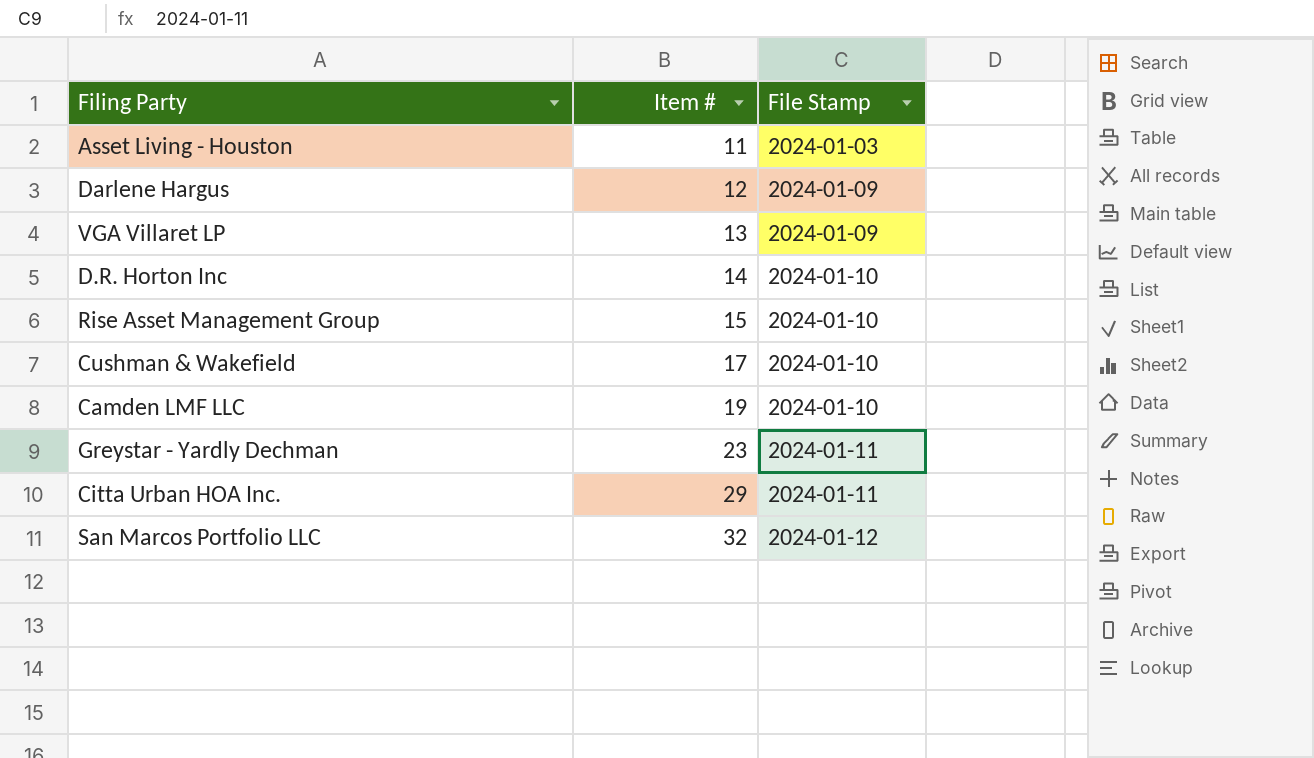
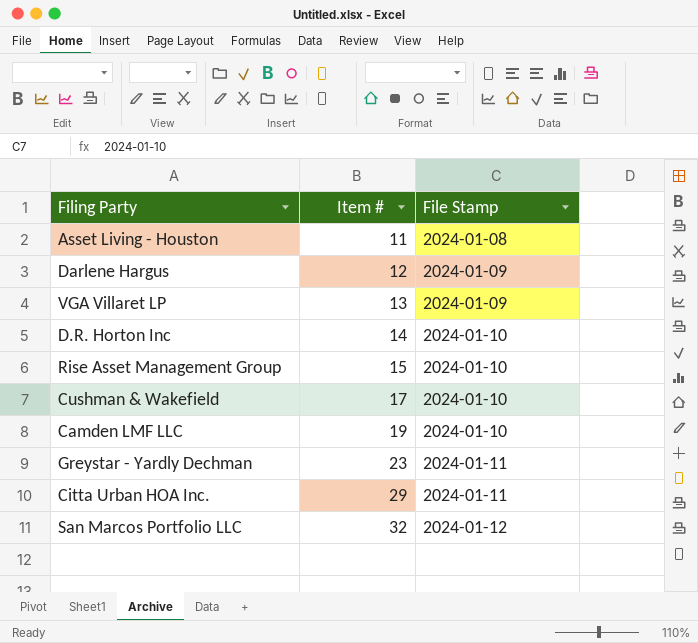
Asset Living - Houston | File Stamp: 2024-01-03 -> 2024-01-08

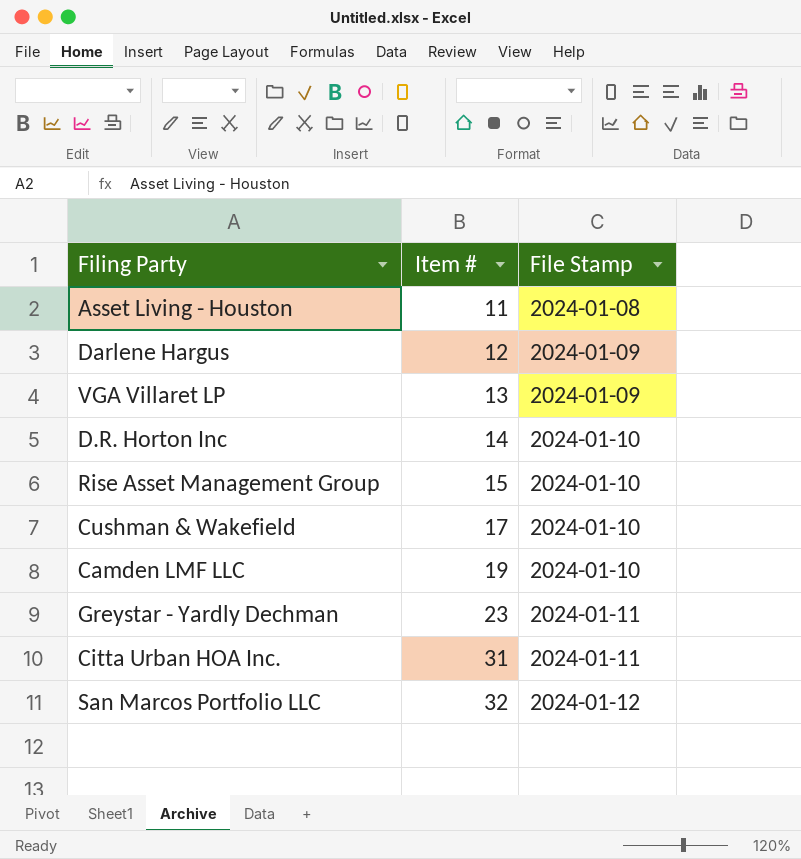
Citta Urban HOA Inc. | Item #: 29 -> 31

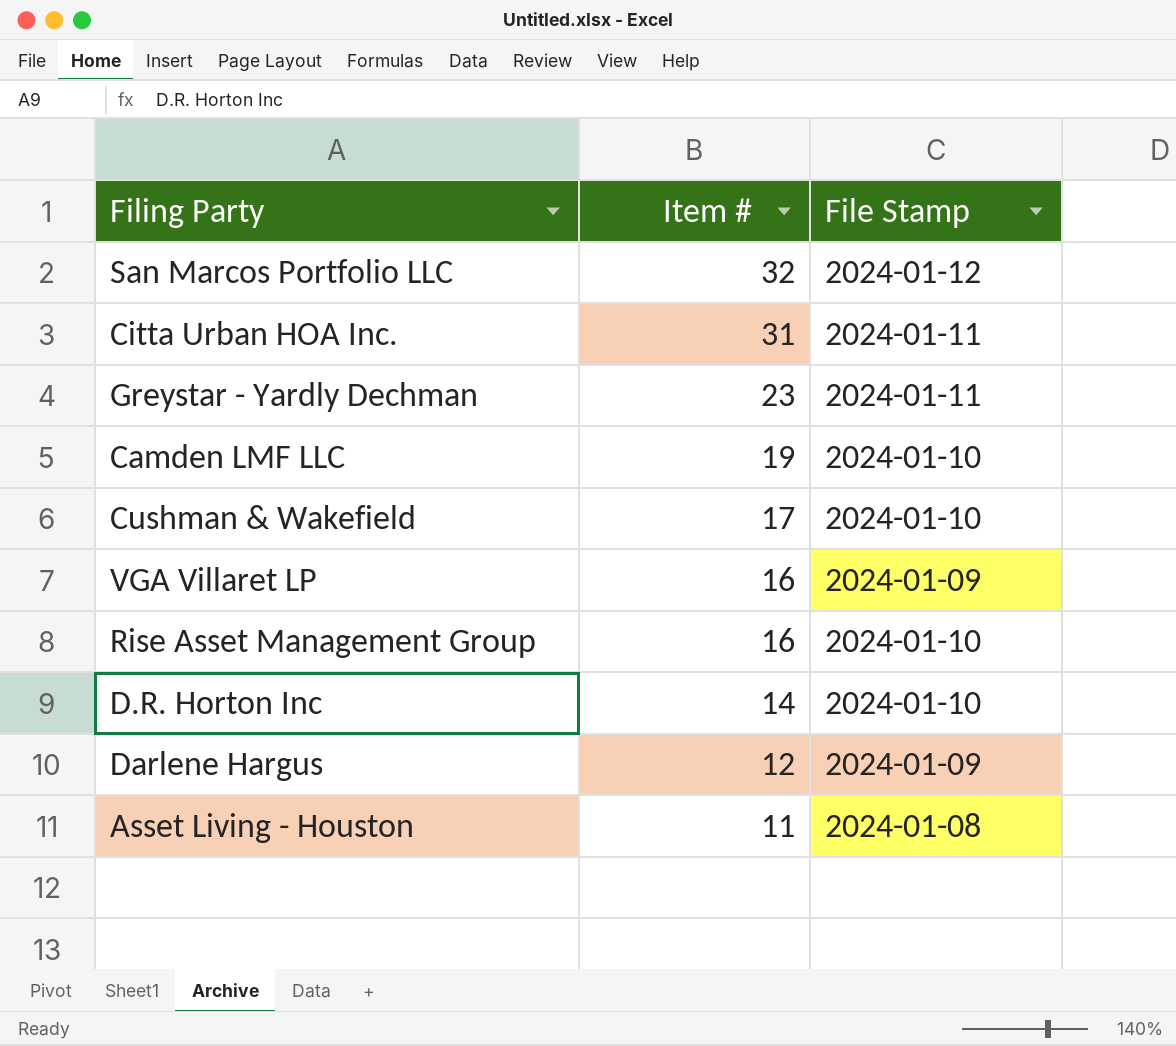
row order: Item # ascending -> Item # descending
VGA Villaret LP | Item #: 13 -> 16
Rise Asset Management Group | Item #: 15 -> 16

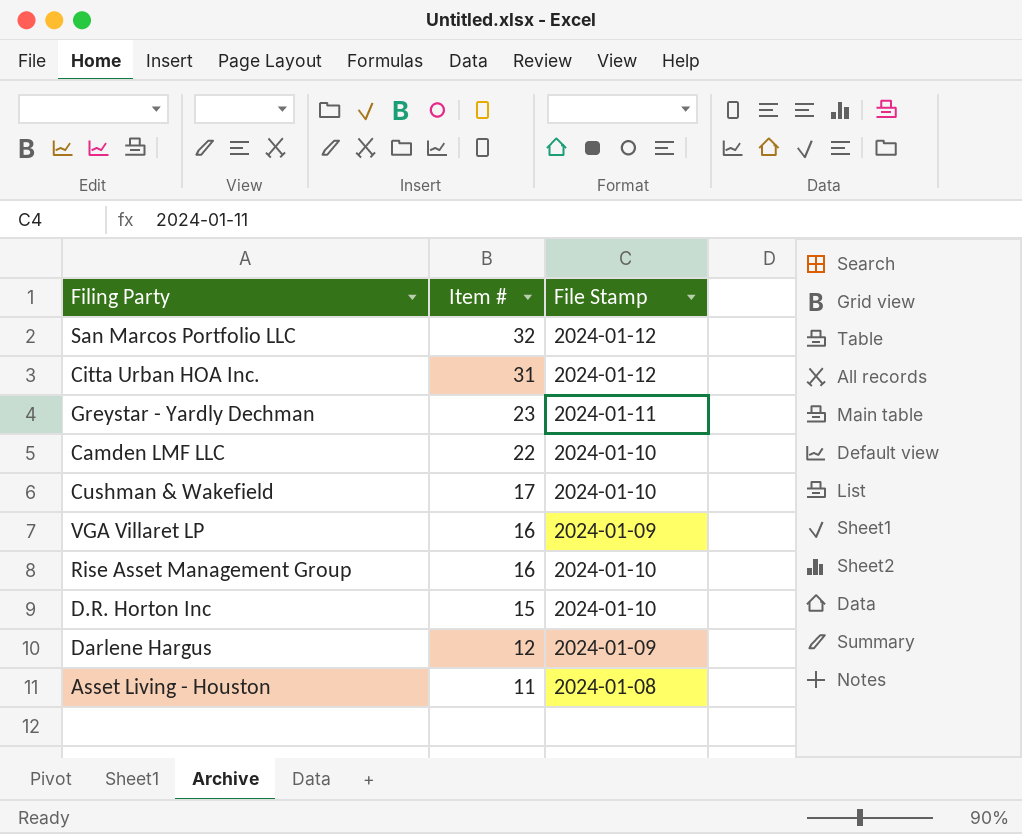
Citta Urban HOA Inc. | File Stamp: 2024-01-11 -> 2024-01-12
Camden LMF LLC | Item #: 19 -> 22
D.R. Horton Inc | Item #: 14 -> 15

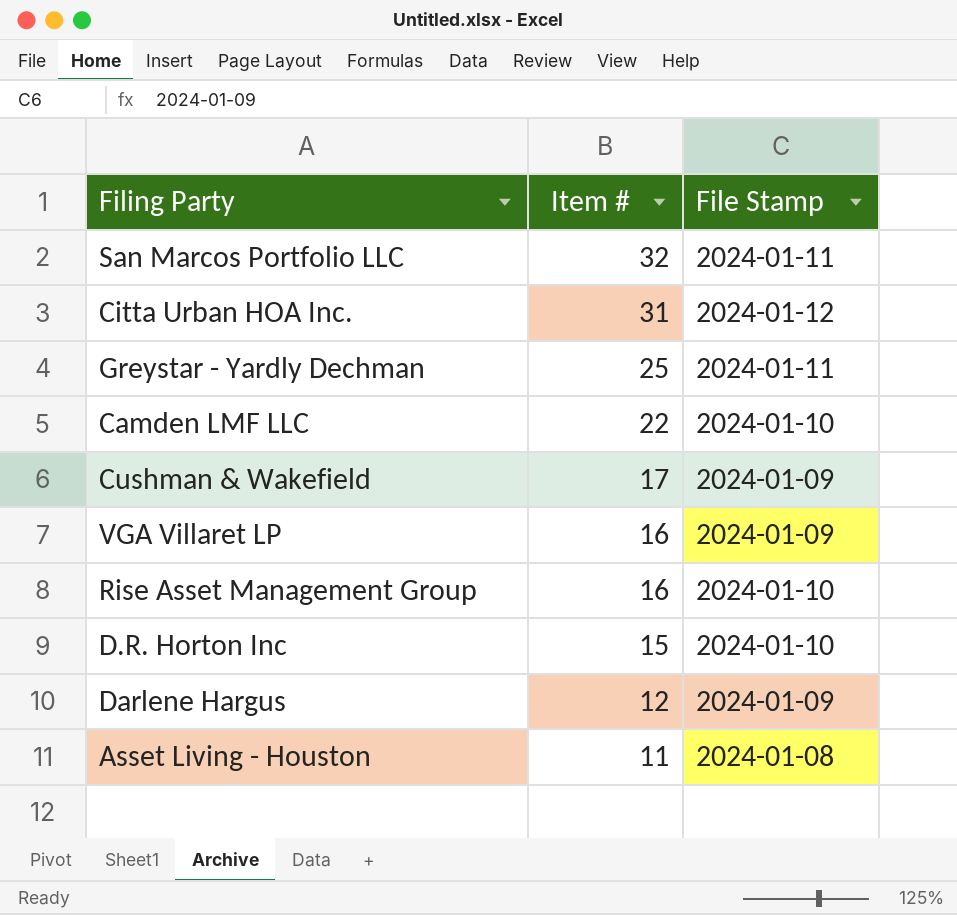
San Marcos Portfolio LLC | File Stamp: 2024-01-12 -> 2024-01-11
Greystar - Yardly Dechman | Item #: 23 -> 25
Cushman & Wakefield | File Stamp: 2024-01-10 -> 2024-01-09

